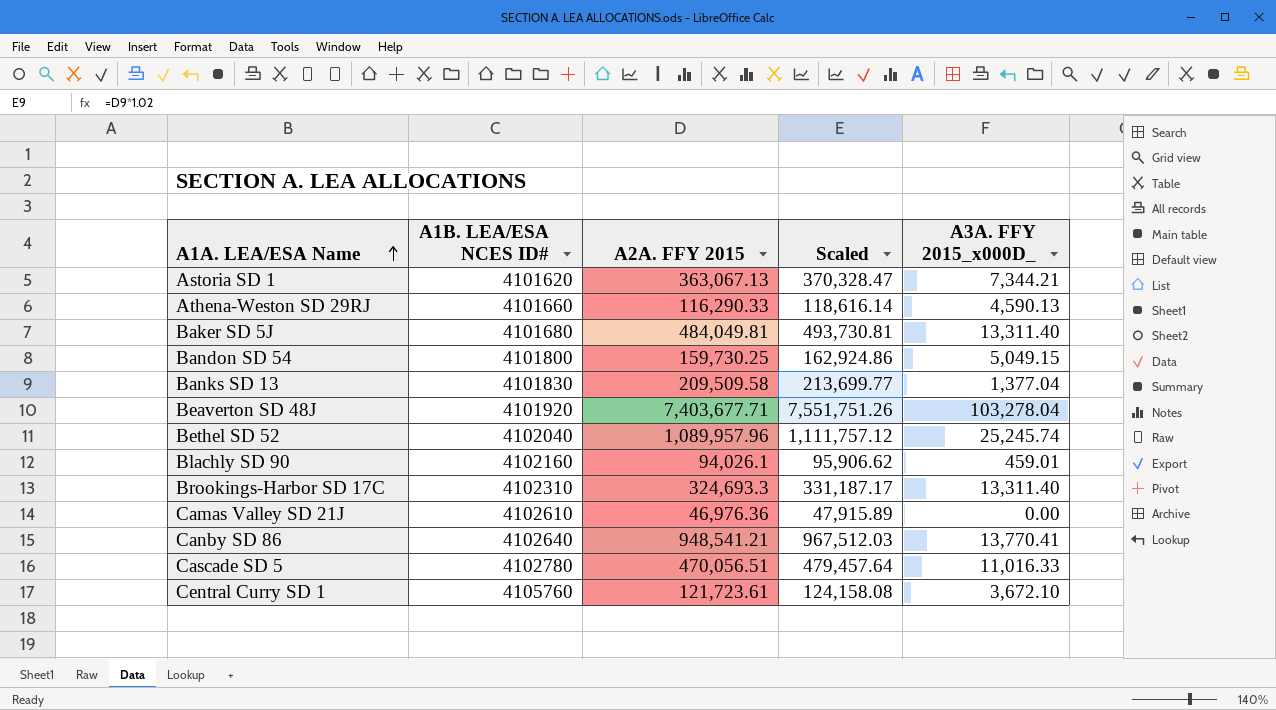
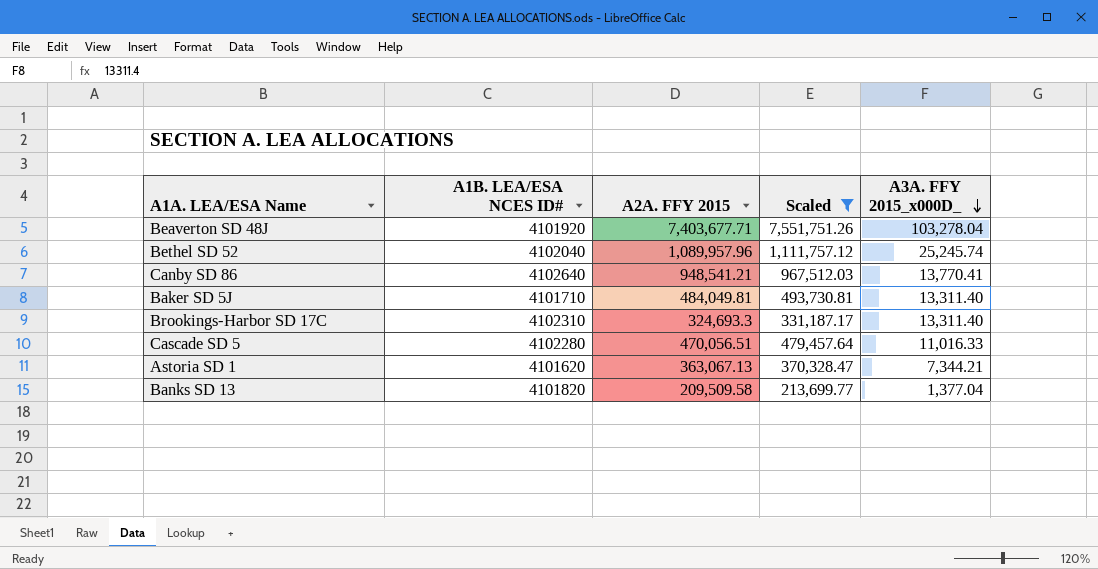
filter: none -> Scaled >= 213,699.77
row order: A1A. LEA/ESA Name ascending -> A3A. FFY 2015_x000D_ descending
Baker SD 5J | A1B. LEA/ESA NCES ID#: 4101680 -> 4101710
Cascade SD 5 | A1B. LEA/ESA NCES ID#: 4102780 -> 4102280
Banks SD 13 | A1B. LEA/ESA NCES ID#: 4101830 -> 4101820

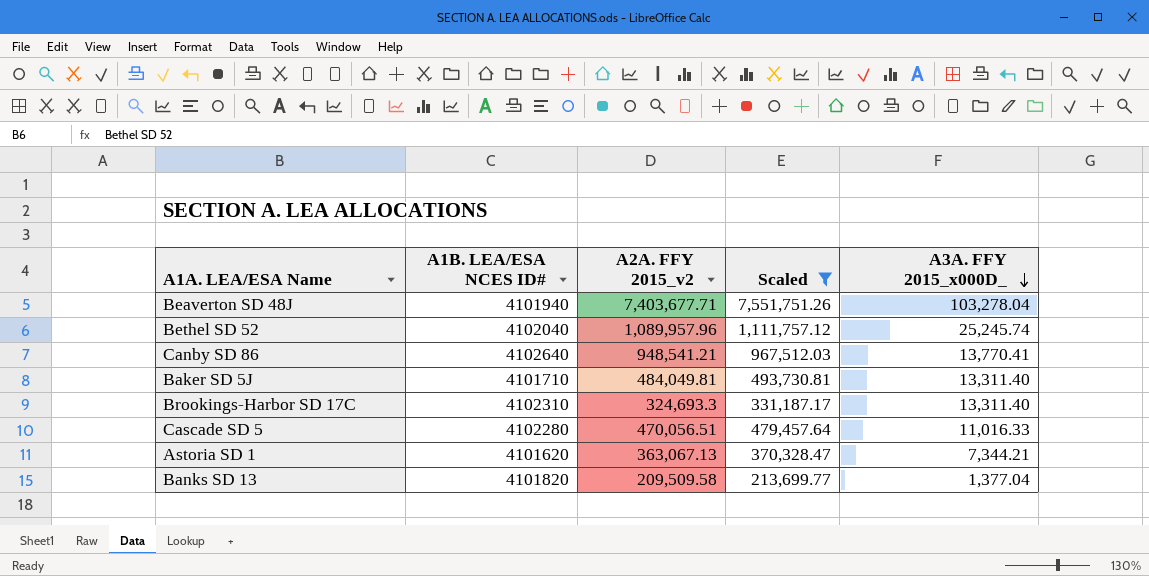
column name: A2A. FFY 2015 -> A2A. FFY 2015_v2
Beaverton SD 48J | A1B. LEA/ESA NCES ID#: 4101920 -> 4101940

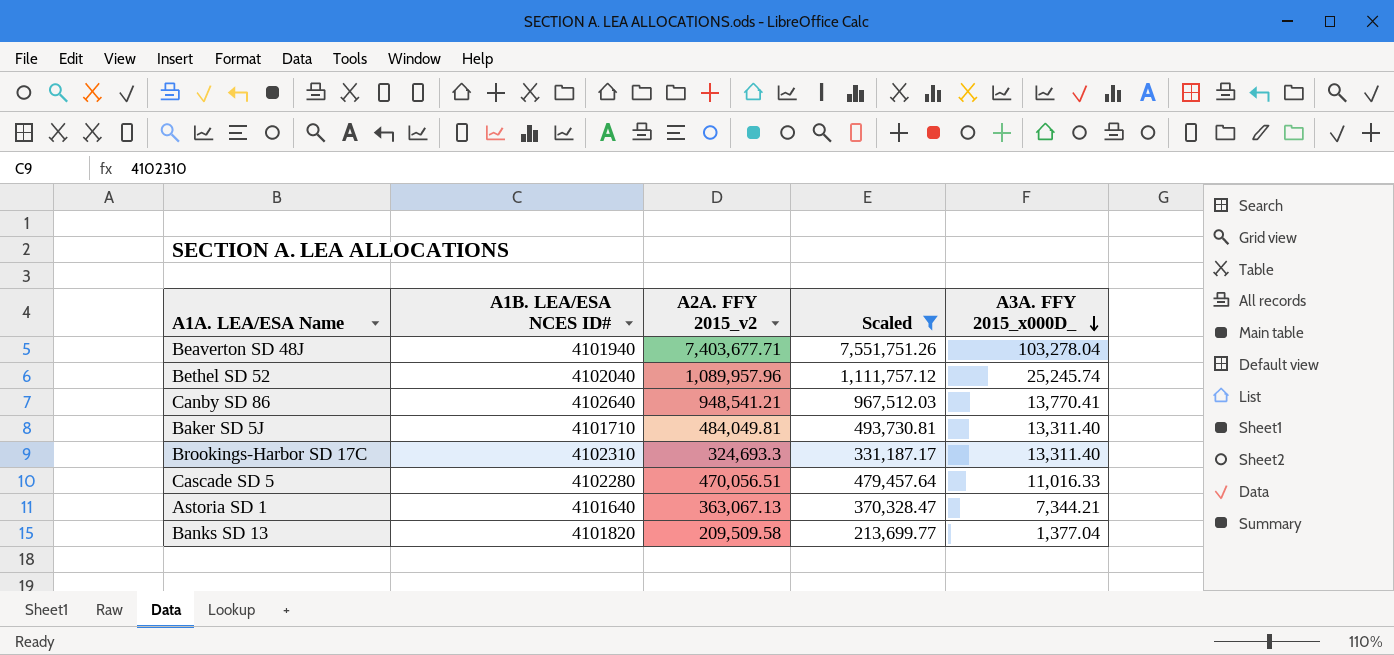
Astoria SD 1 | A1B. LEA/ESA NCES ID#: 4101620 -> 4101640

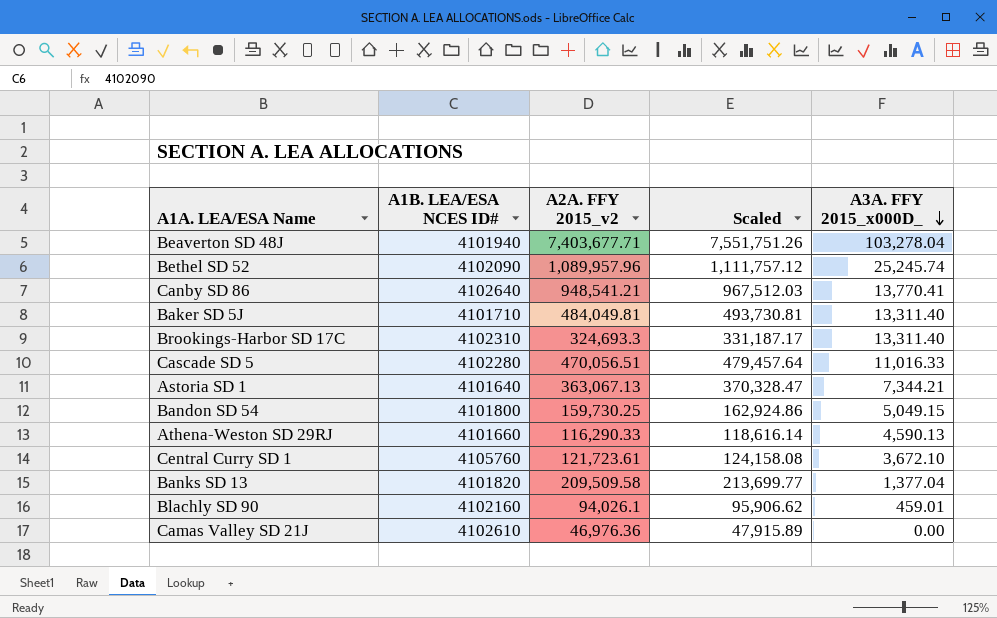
filter: Scaled >= 213,699.77 -> none
Bethel SD 52 | A1B. LEA/ESA NCES ID#: 4102040 -> 4102090

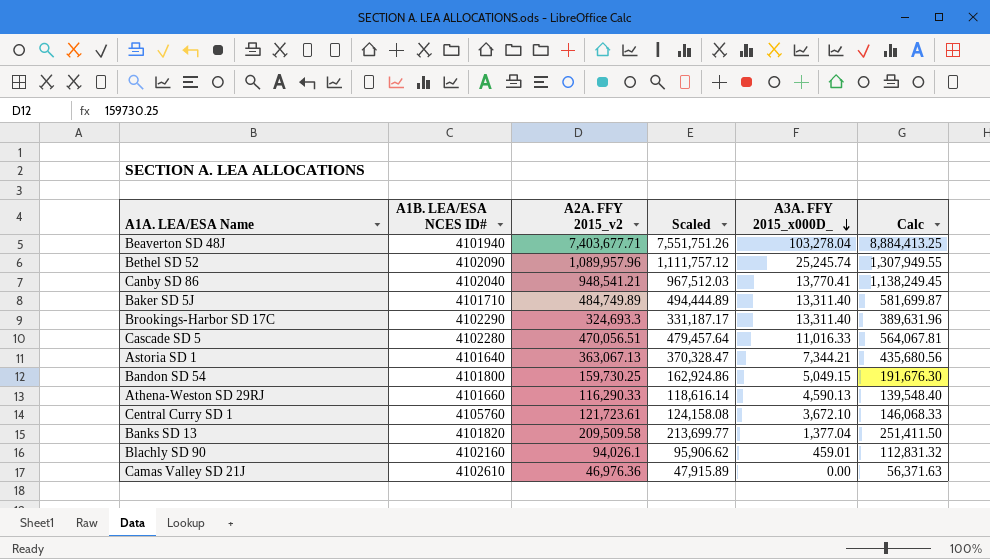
column Calc | formula: none -> [A2A. FFY 2015_v2] * 1.2
Canby SD 86 | A1B. LEA/ESA NCES ID#: 4102640 -> 4102040
Baker SD 5J | A2A. FFY 2015_v2: 484,049.81 -> 484,749.89
Baker SD 5J | Scaled: 493,730.81 -> 494,444.89
Brookings-Harbor SD 17C | A1B. LEA/ESA NCES ID#: 4102310 -> 4102290

